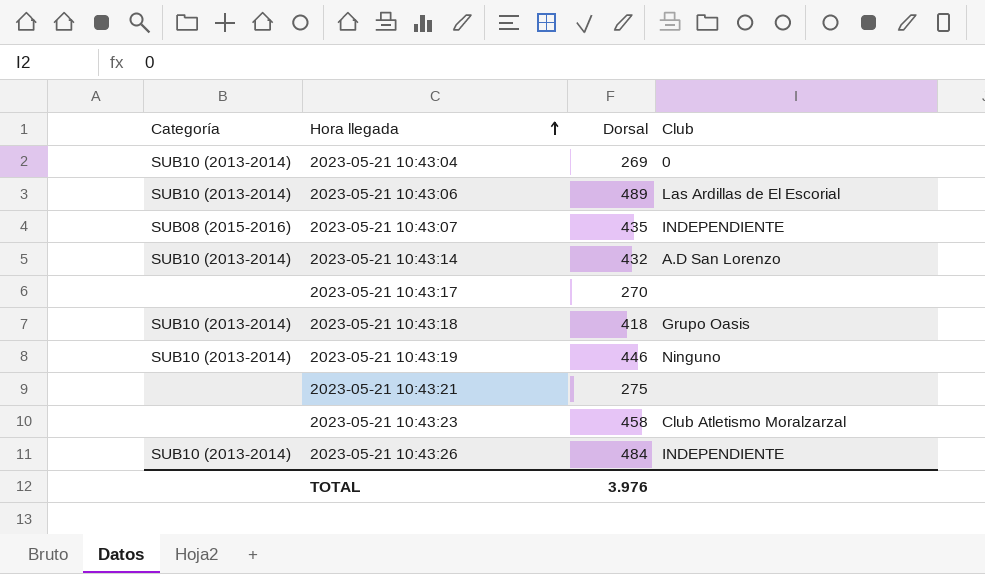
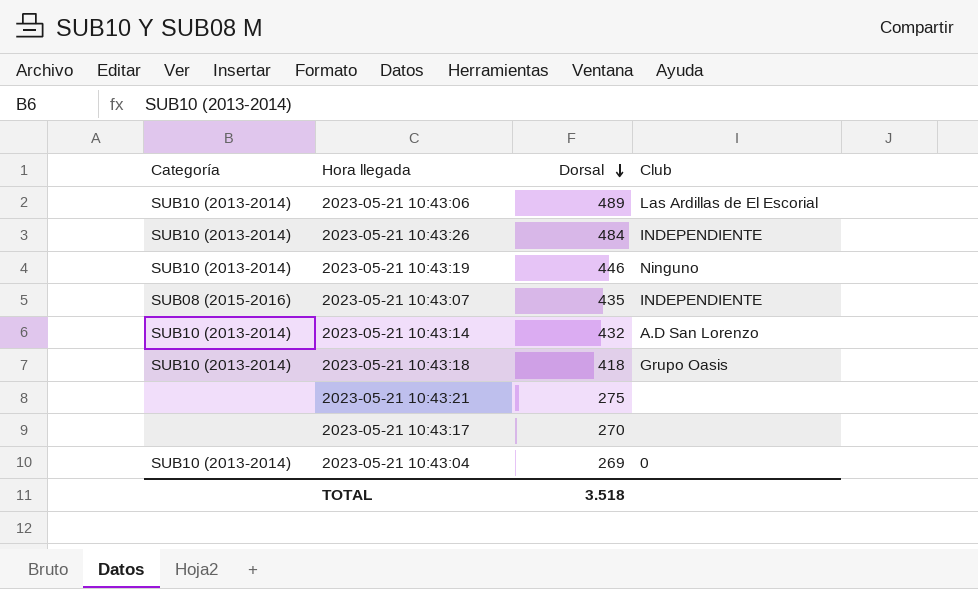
row order: Hora llegada ascending -> Dorsal descending
row 2023-05-21 10:43:23: none | 458 | Club Atletismo Moralzarzal -> none
TOTAL | Dorsal: 3.976 -> 3.518

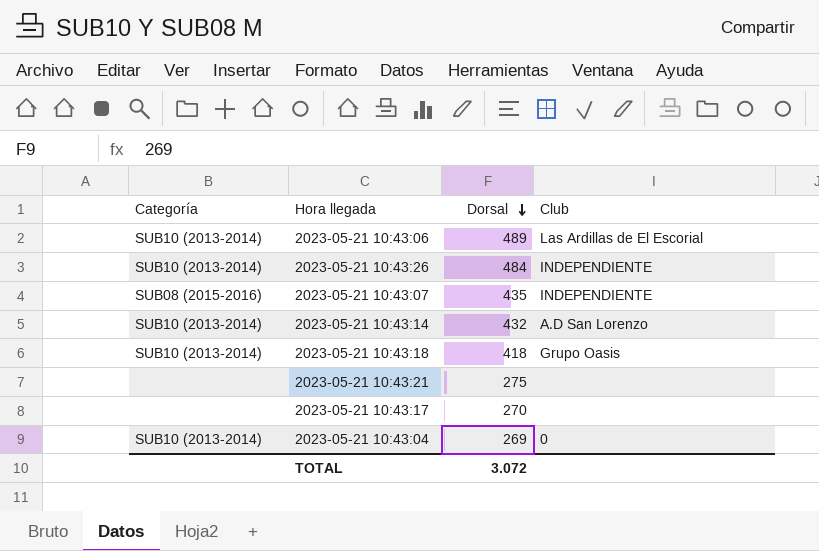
row 2023-05-21 10:43:19: SUB10 (2013-2014) | 446 | Ninguno -> none
TOTAL | Dorsal: 3.518 -> 3.072

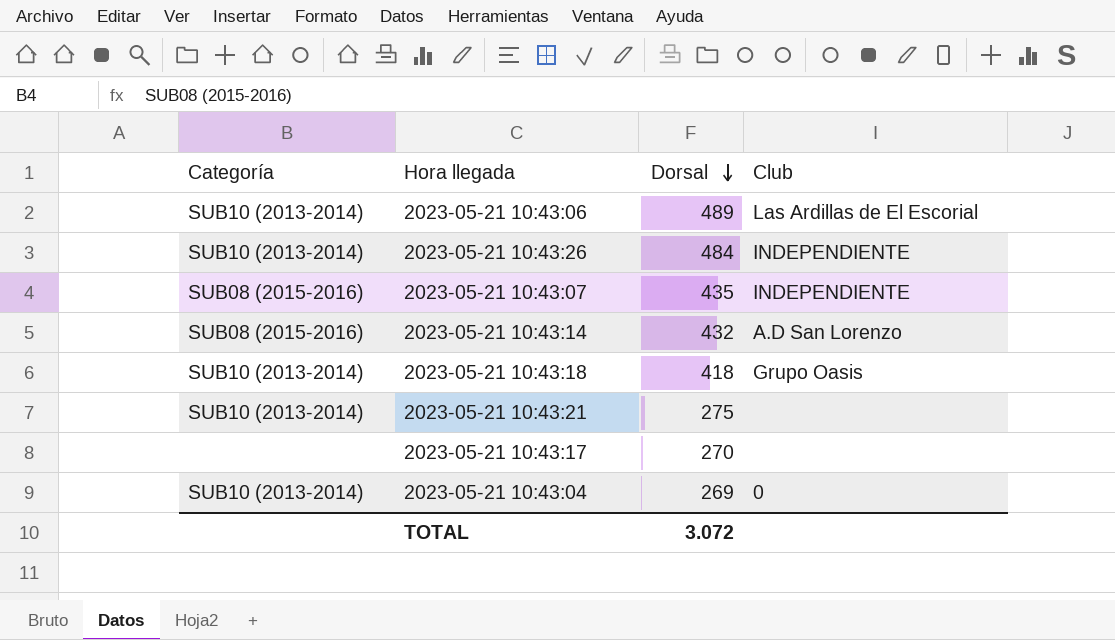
2023-05-21 10:43:14 | Categoría: SUB10 (2013-2014) -> SUB08 (2015-2016)
2023-05-21 10:43:21 | Categoría: none -> SUB10 (2013-2014)

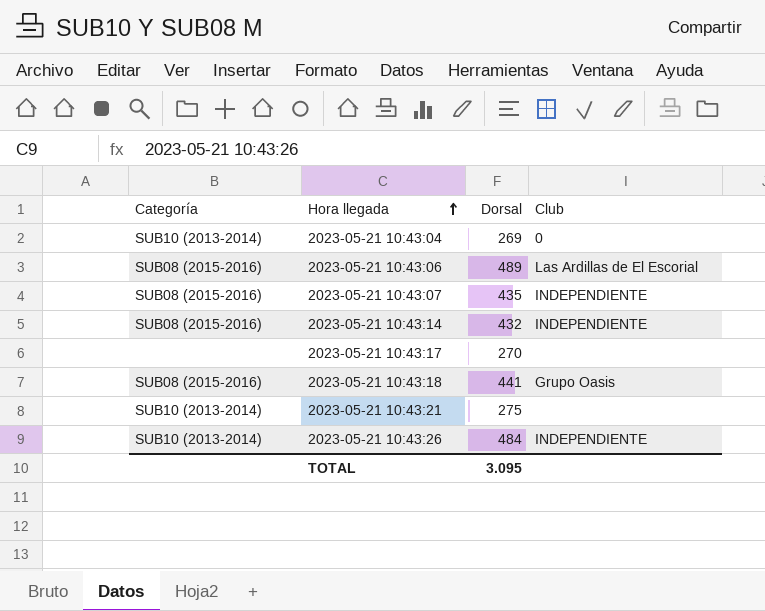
row order: Dorsal descending -> Hora llegada ascending
2023-05-21 10:43:06 | Categoría: SUB10 (2013-2014) -> SUB08 (2015-2016)
2023-05-21 10:43:14 | Club: A.D San Lorenzo -> INDEPENDIENTE
2023-05-21 10:43:18 | Categoría: SUB10 (2013-2014) -> SUB08 (2015-2016)
2023-05-21 10:43:18 | Dorsal: 418 -> 441
TOTAL | Dorsal: 3.072 -> 3.095

